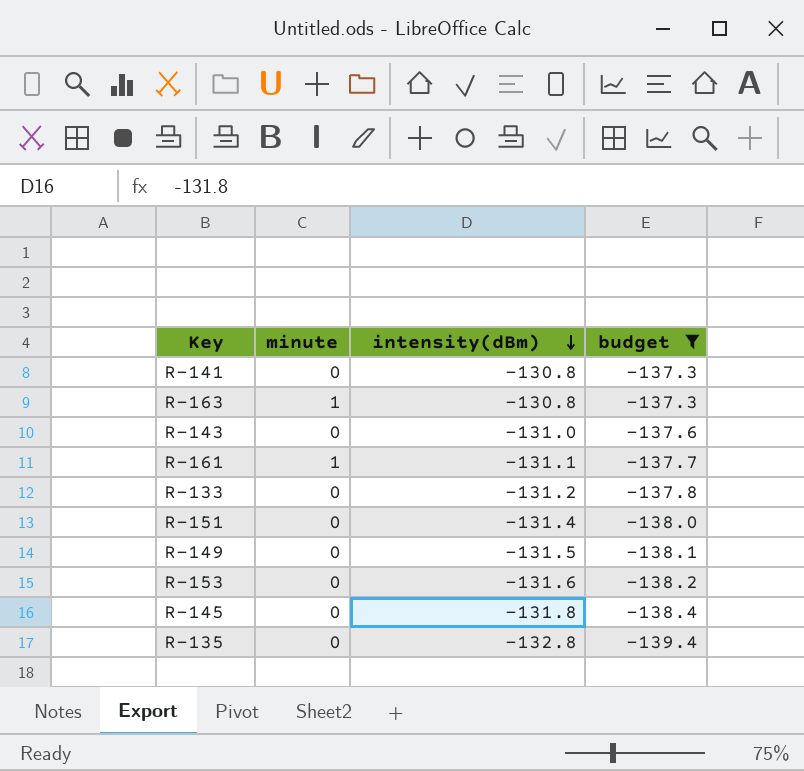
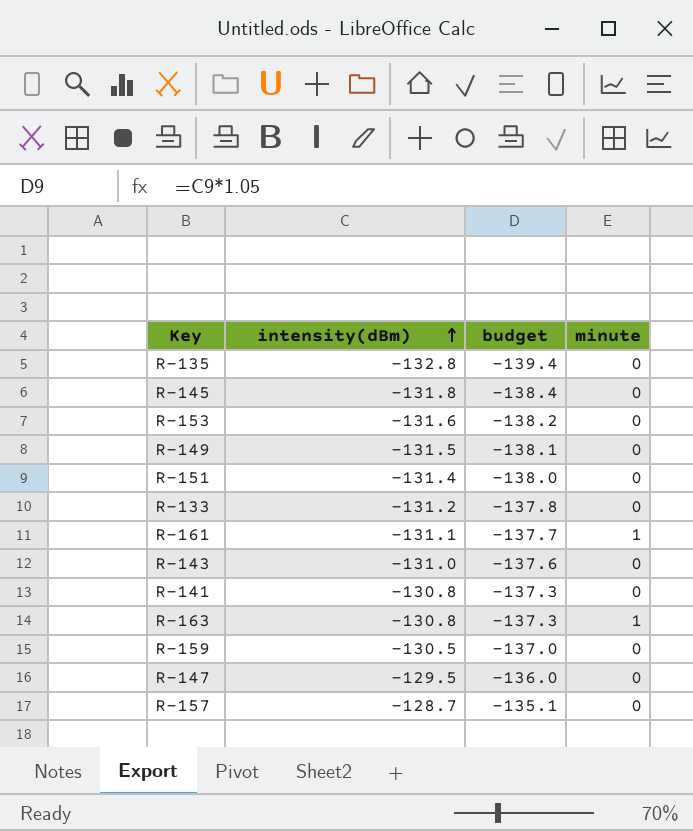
filter: budget <= -137.3 -> none
row order: intensity(dBm) descending -> intensity(dBm) ascending
column minute | position: 2 -> 4

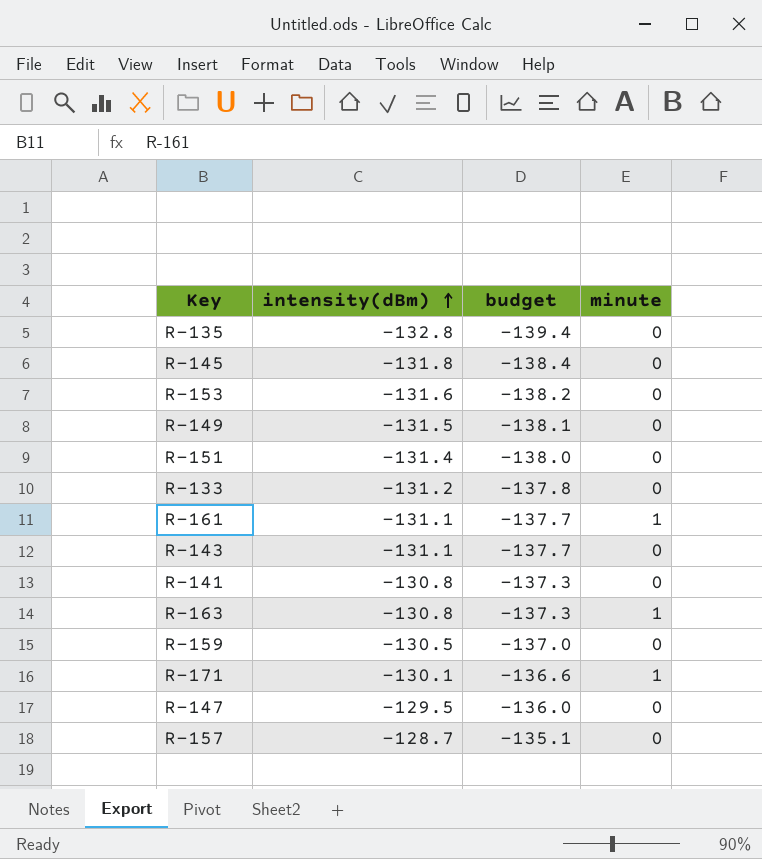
R-143 | intensity(dBm): -131.0 -> -131.1
R-143 | budget: -137.6 -> -137.7
row R-171: none -> -130.1 | -136.6 | 1

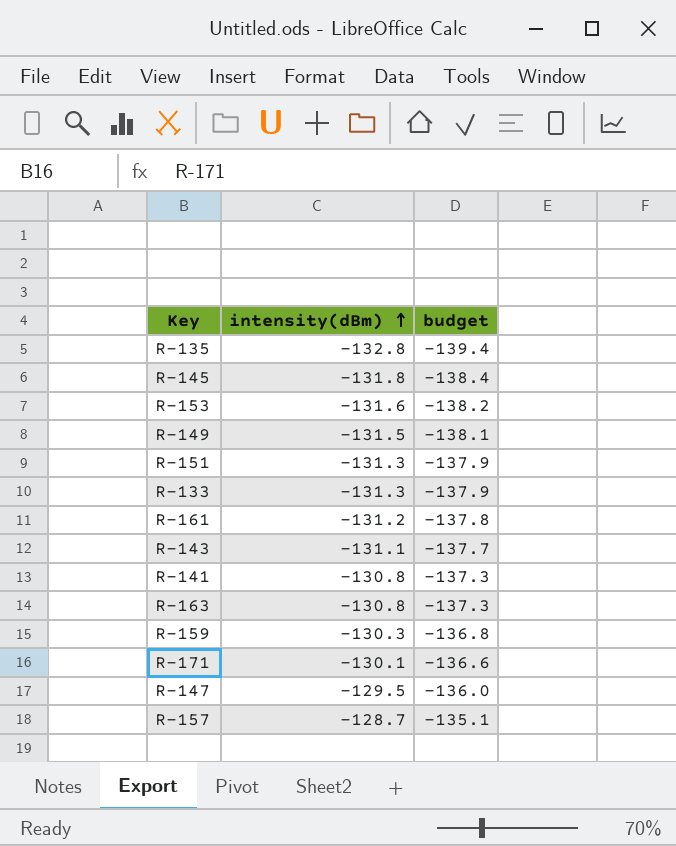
column minute | position: 4 -> none
R-151 | intensity(dBm): -131.4 -> -131.3
R-151 | budget: -138.0 -> -137.9
R-133 | intensity(dBm): -131.2 -> -131.3
R-133 | budget: -137.8 -> -137.9
R-161 | intensity(dBm): -131.1 -> -131.2
R-161 | budget: -137.7 -> -137.8
R-159 | intensity(dBm): -130.5 -> -130.3
R-159 | budget: -137.0 -> -136.8

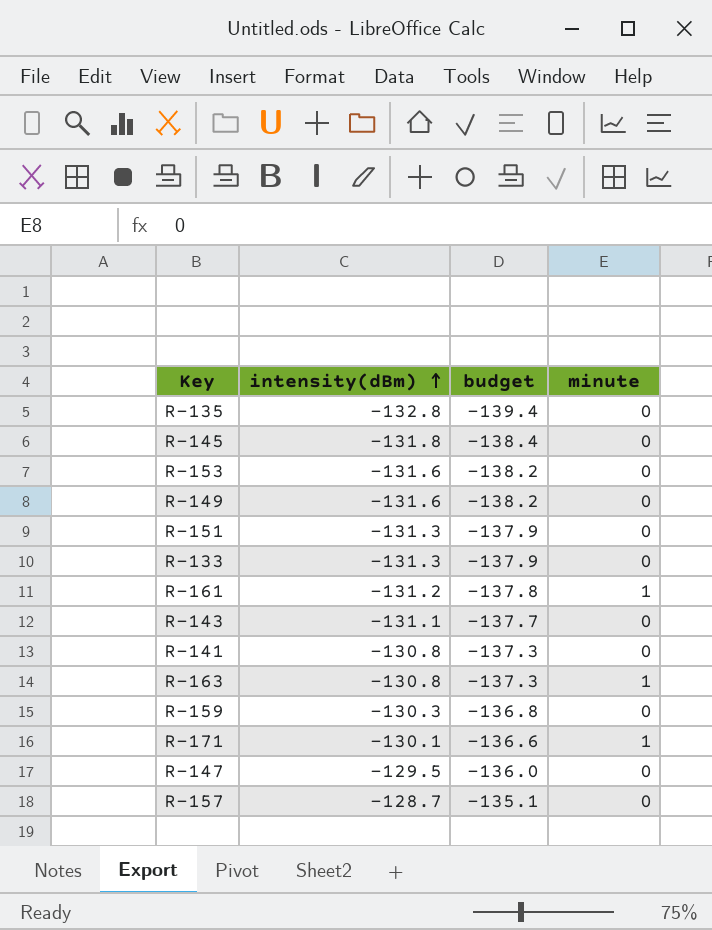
column minute | position: none -> 4
R-149 | intensity(dBm): -131.5 -> -131.6
R-149 | budget: -138.1 -> -138.2

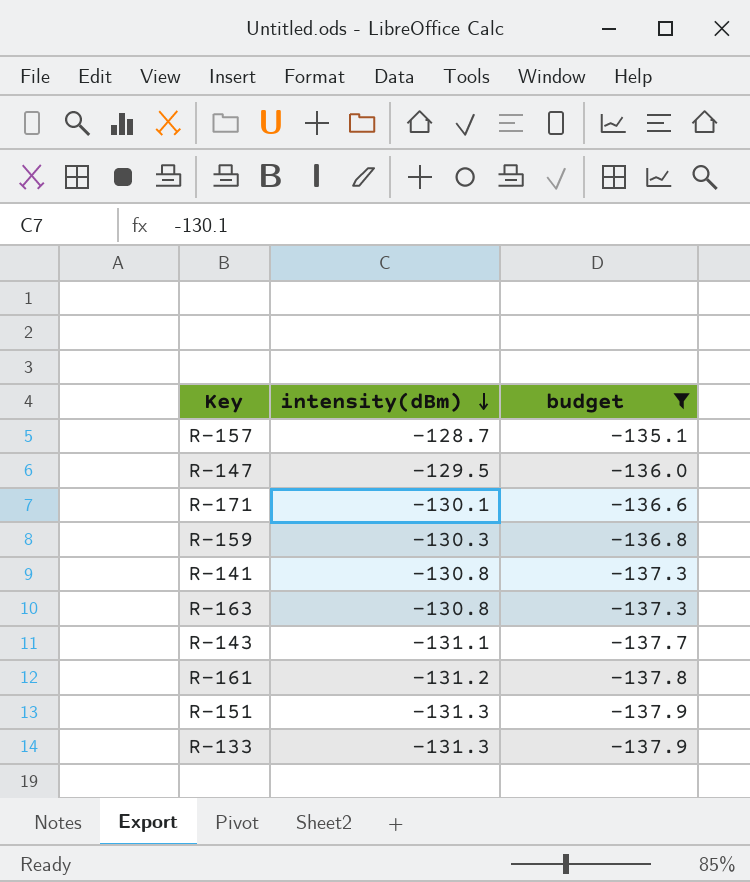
filter: none -> budget >= -137.9
row order: intensity(dBm) ascending -> intensity(dBm) descending
column minute | position: 4 -> none

